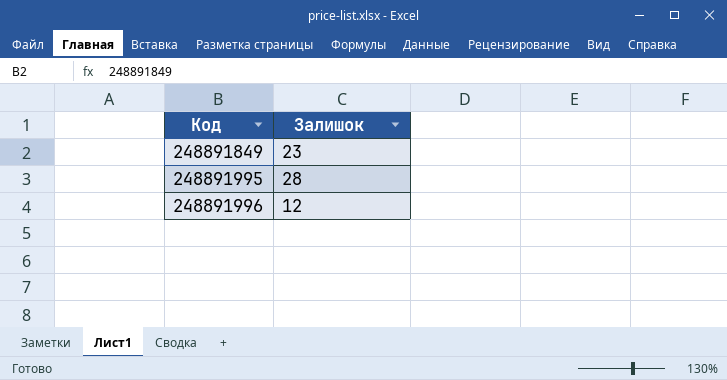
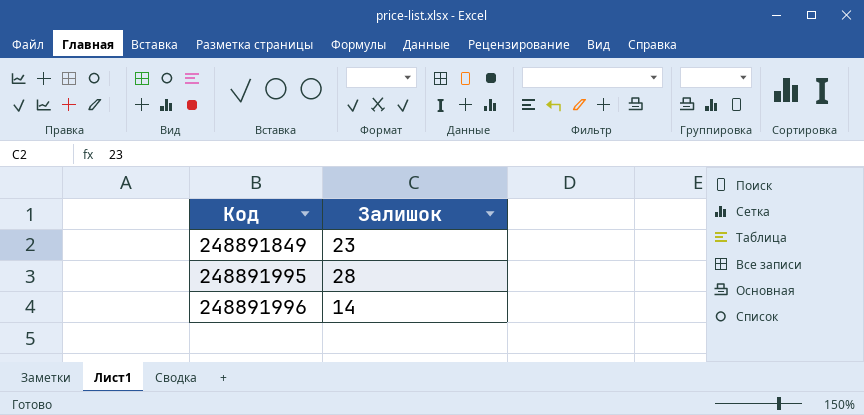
248891996 | Залишок: 12 -> 14

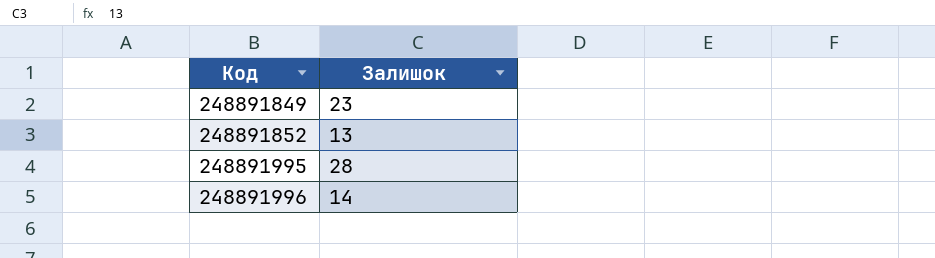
row 248891852: none -> 13

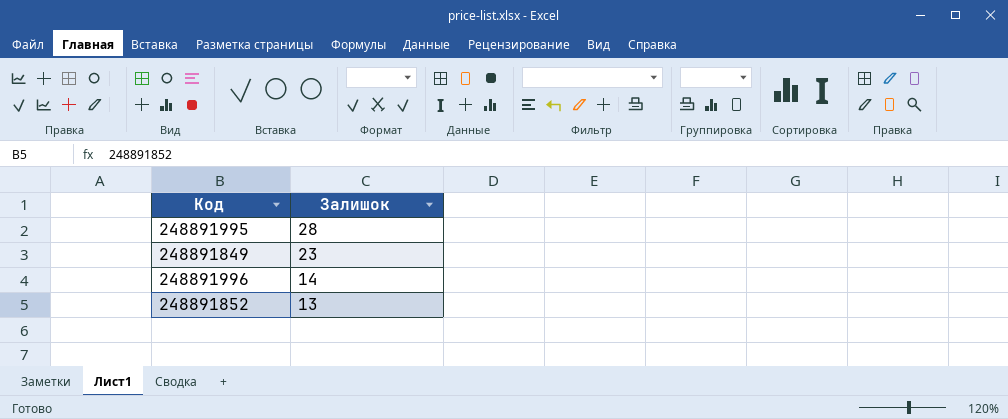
row order: Код ascending -> Залишок descending

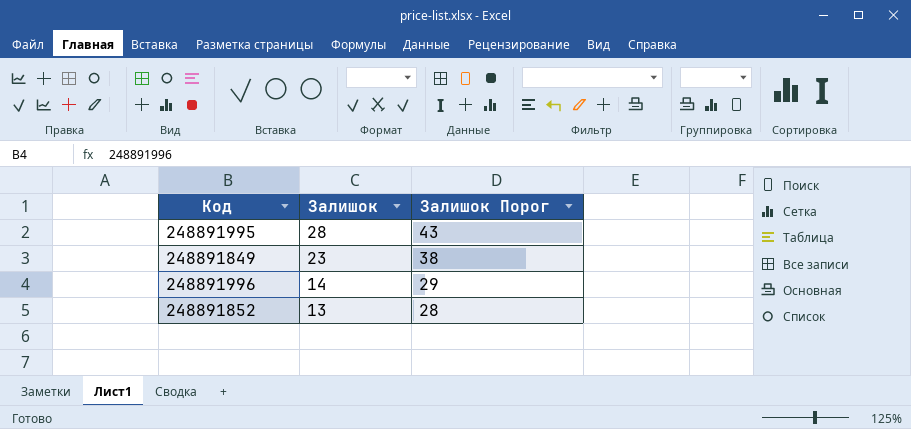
column Залишок Порог | formula: none -> [Залишок] + 15

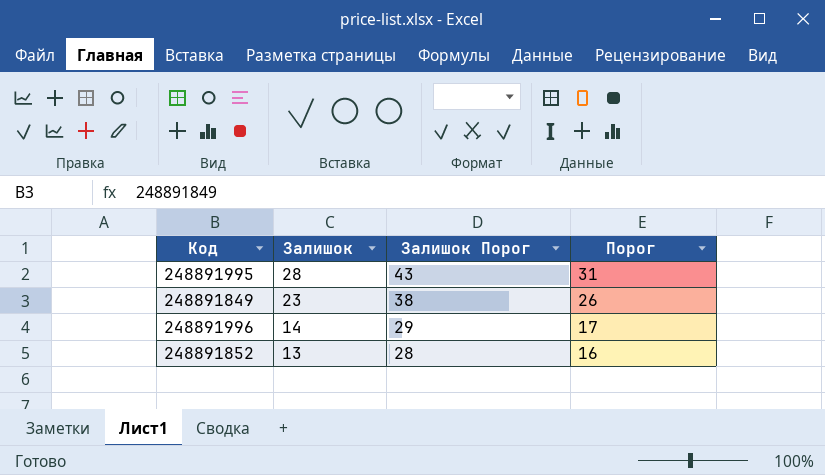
column Порог | formula: none -> [Залишок] + 3

